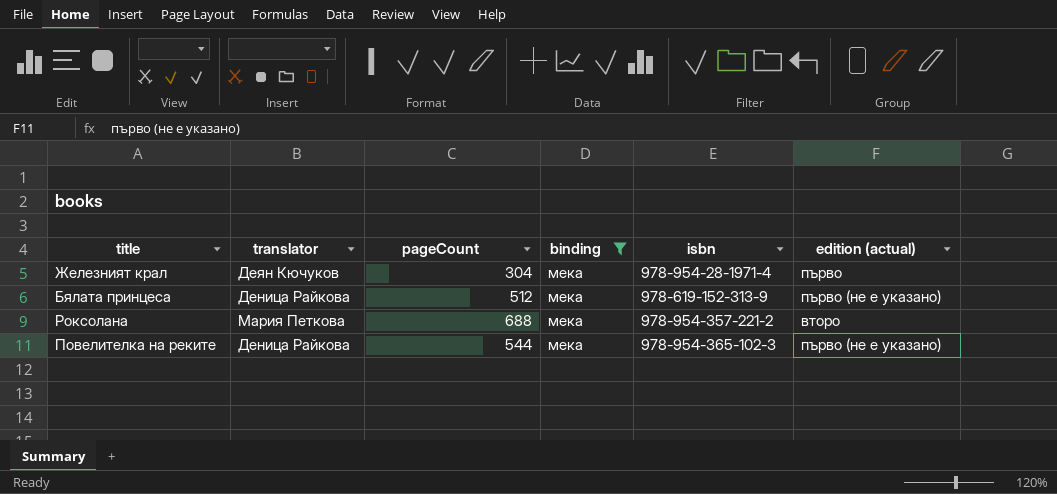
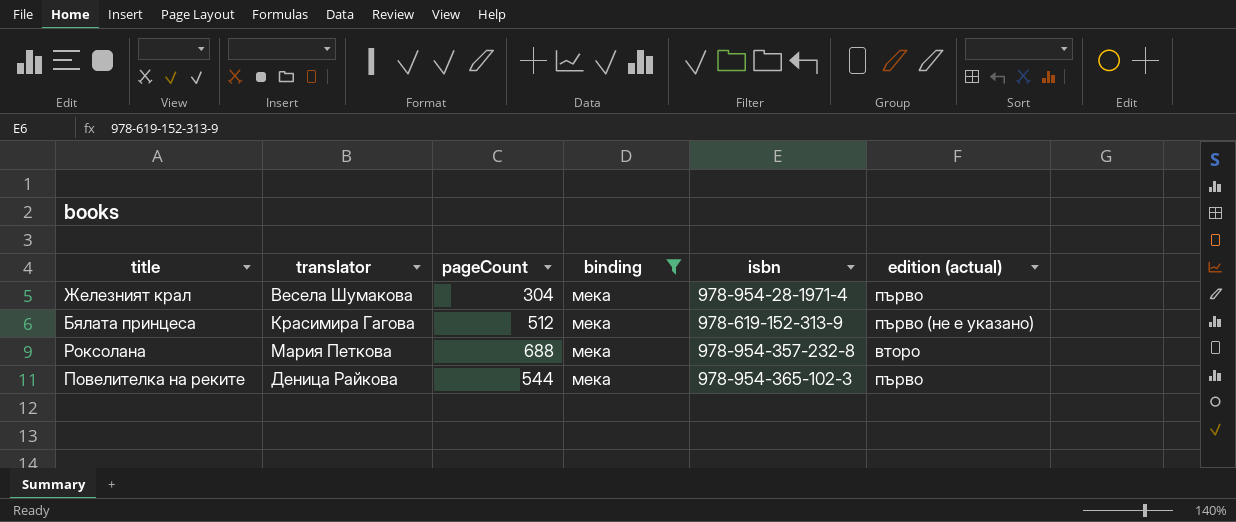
Железният крал | translator: Деян Кючуков -> Весела Шумакова
Бялата принцеса | translator: Деница Райкова -> Красимира Гагова
Роксолана | isbn: 978-954-357-221-2 -> 978-954-357-232-8
Повелителка на реките | edition (actual): първо (не е указано) -> първо

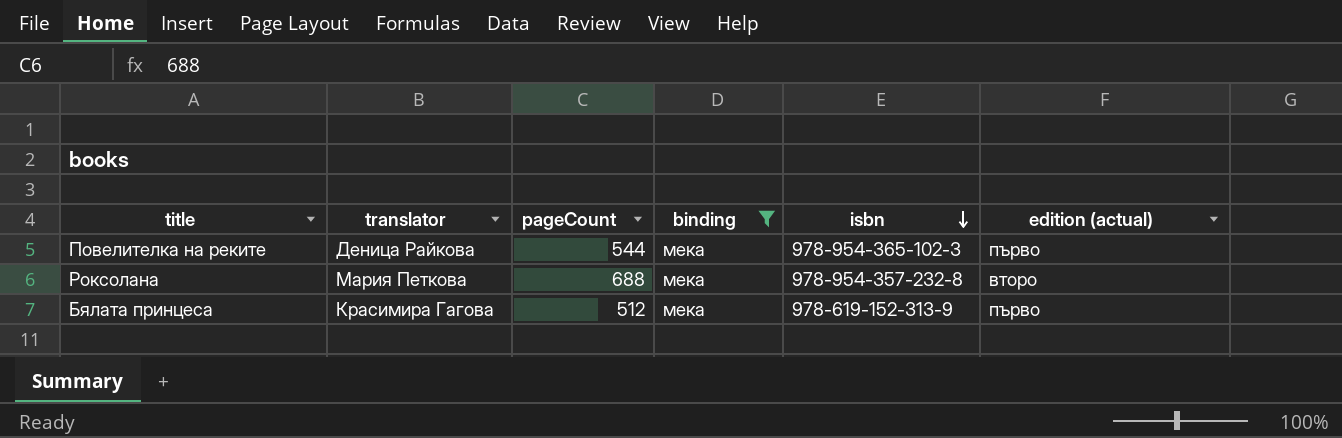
row order: none -> isbn descending
row Железният крал: Весела Шумакова | 304 | мека | 978-954-28-1971-4 | първо -> none
Бялата принцеса | edition (actual): първо (не е указано) -> първо

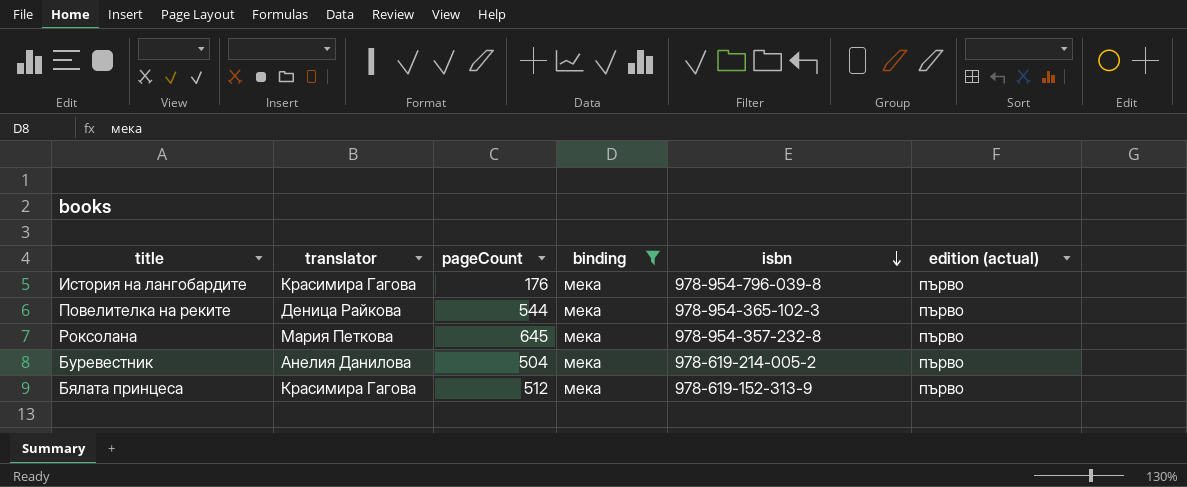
row История на лангобардите: none -> Красимира Гагова | 176 | мека | 978-954-796-039-8 | първо
Роксолана | pageCount: 688 -> 645
Роксолана | edition (actual): второ -> първо
row Буревестник: none -> Анелия Данилова | 504 | мека | 978-619-214-005-2 | първо

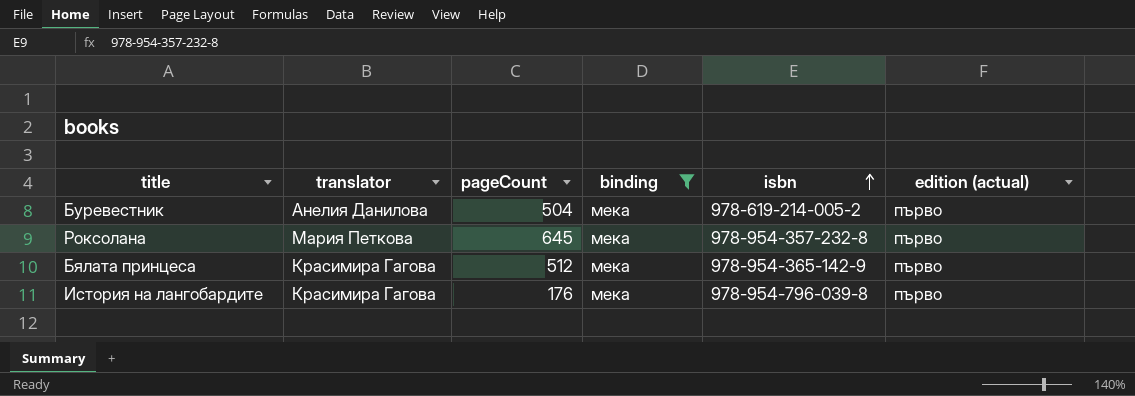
row order: isbn descending -> isbn ascending
row Повелителка на реките: Деница Райкова | 544 | мека | 978-954-365-102-3 | първо -> none
Бялата принцеса | isbn: 978-619-152-313-9 -> 978-954-365-142-9

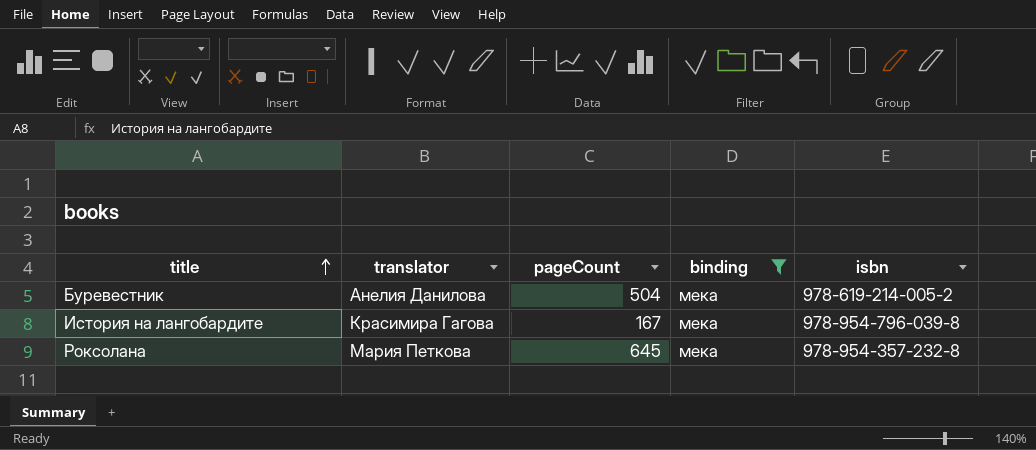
row order: isbn ascending -> title ascending
column edition (actual) | position: 6 -> none
row Бялата принцеса: Красимира Гагова | 512 | мека | 978-954-365-142-9 | първо -> none
История на лангобардите | pageCount: 176 -> 167

